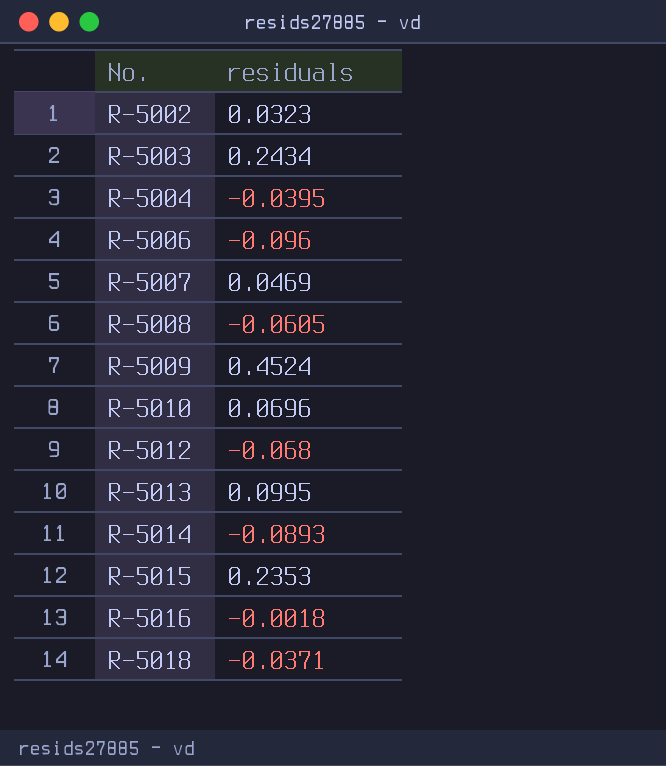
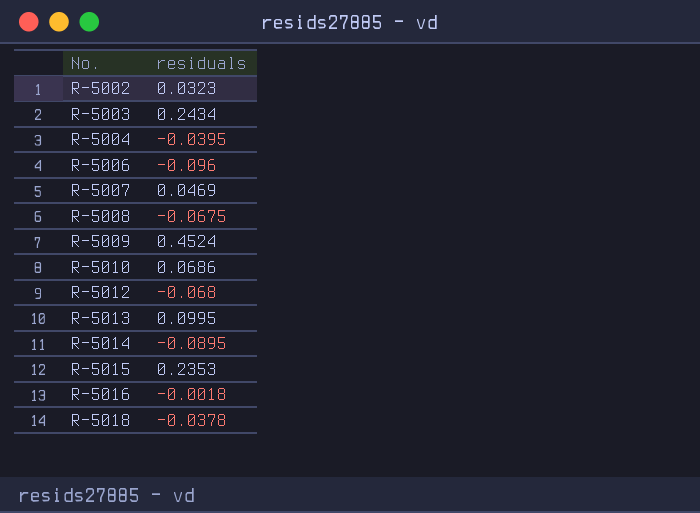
R-5008 | residuals: -0.0605 -> -0.0675
R-5010 | residuals: 0.0696 -> 0.0686
R-5014 | residuals: -0.0893 -> -0.0895
R-5018 | residuals: -0.0371 -> -0.0378

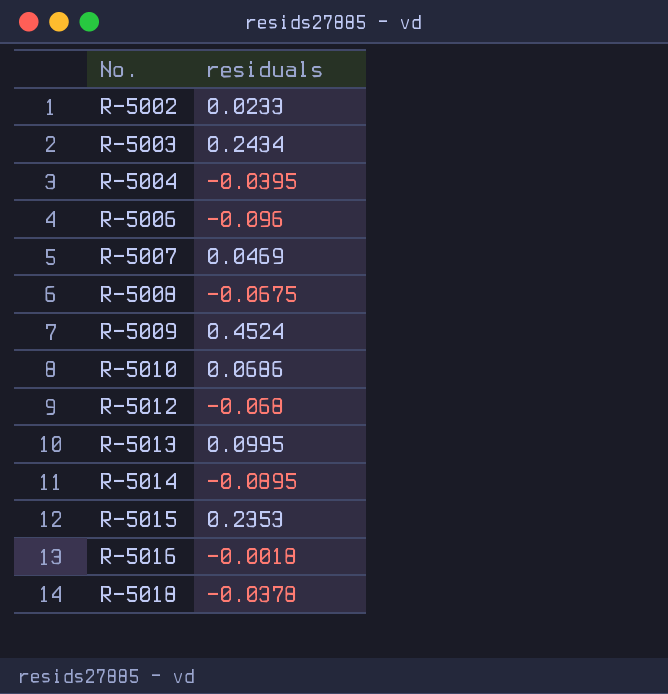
R-5002 | residuals: 0.0323 -> 0.0233

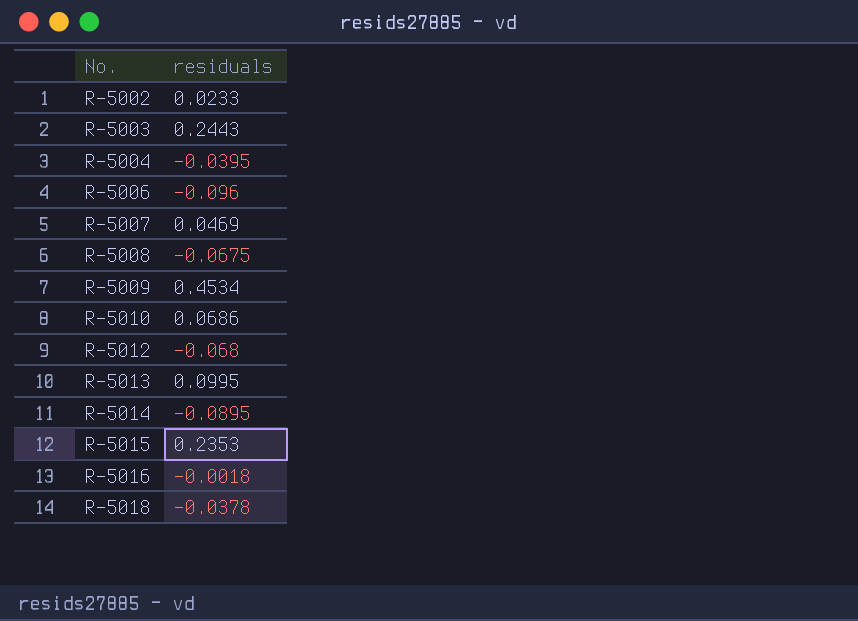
R-5003 | residuals: 0.2434 -> 0.2443
R-5009 | residuals: 0.4524 -> 0.4534

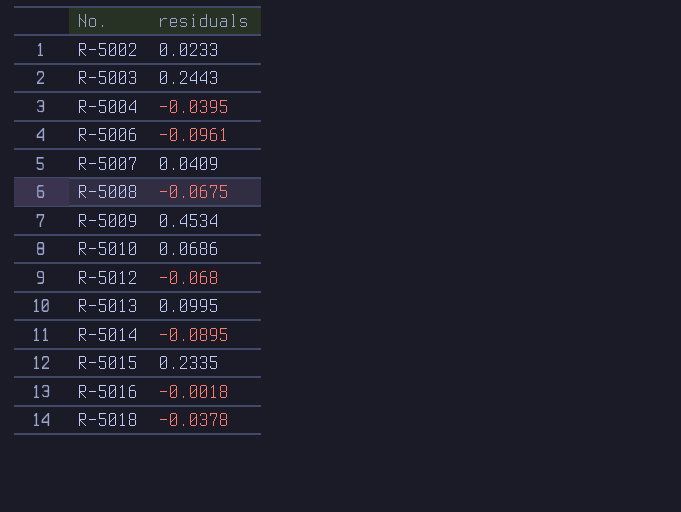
R-5006 | residuals: -0.096 -> -0.0961
R-5007 | residuals: 0.0469 -> 0.0409
R-5015 | residuals: 0.2353 -> 0.2335

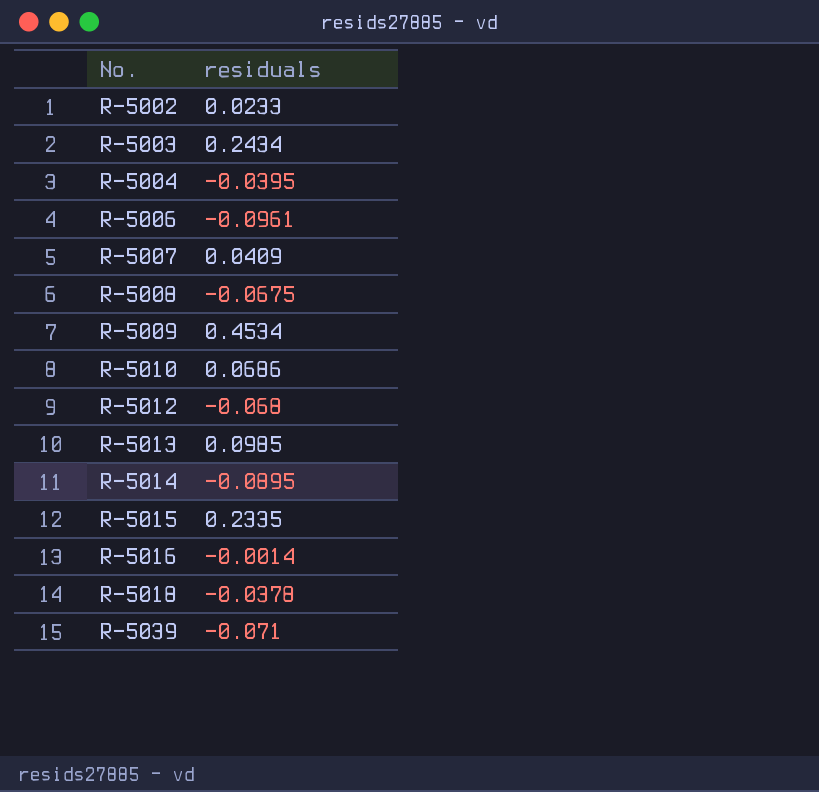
R-5003 | residuals: 0.2443 -> 0.2434
R-5013 | residuals: 0.0995 -> 0.0985
R-5016 | residuals: -0.0018 -> -0.0014
row R-5039: none -> -0.071

